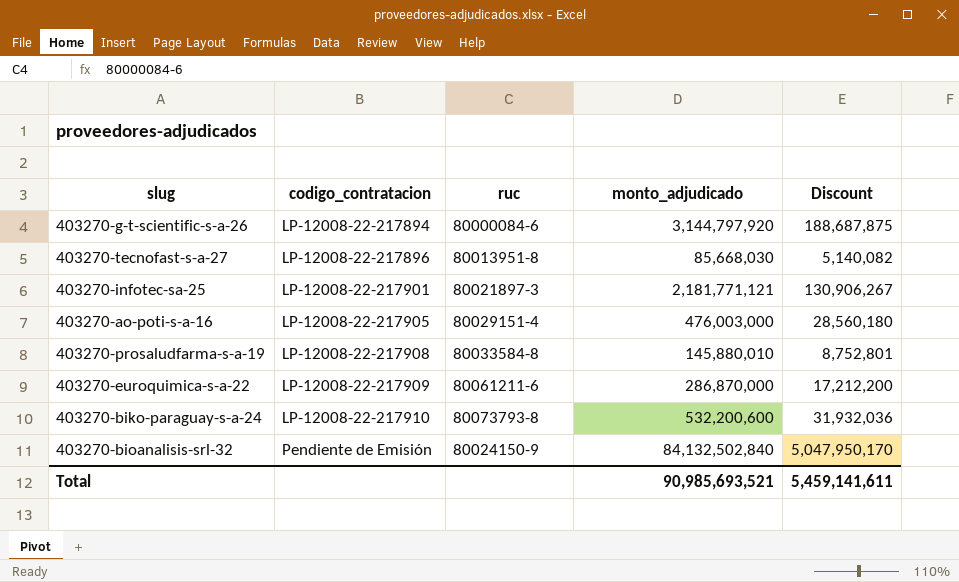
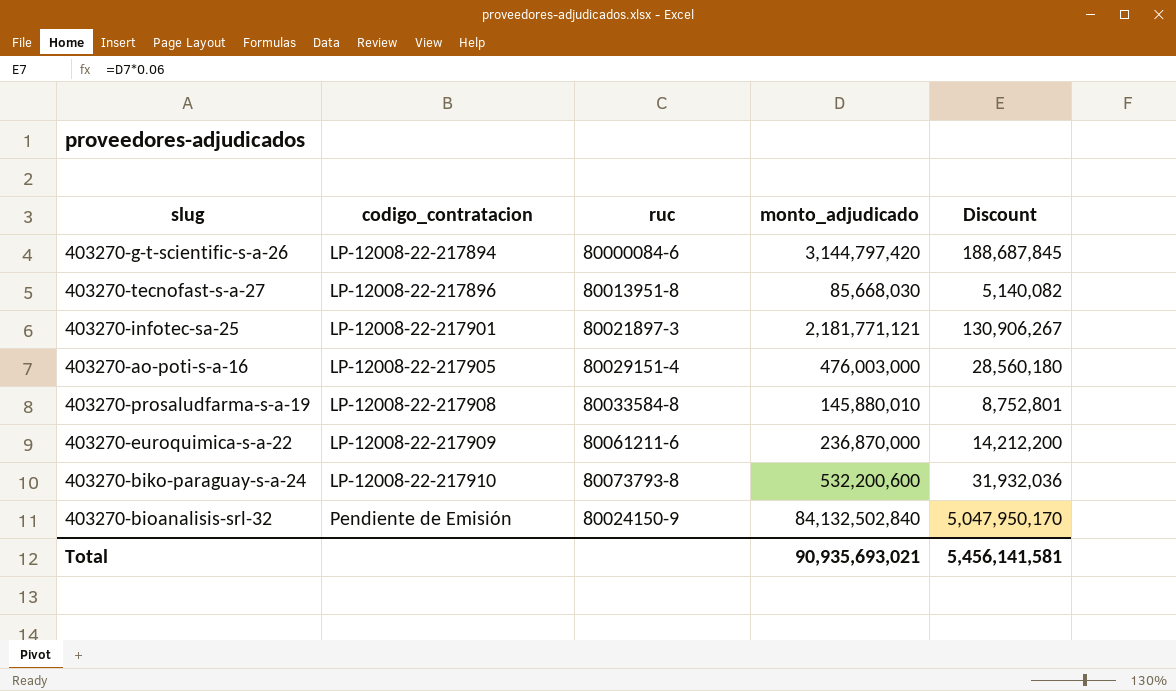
403270-g-t-scientific-s-a-26 | monto_adjudicado: 3,144,797,920 -> 3,144,797,420
403270-g-t-scientific-s-a-26 | Discount: 188,687,875 -> 188,687,845
403270-euroquimica-s-a-22 | monto_adjudicado: 286,870,000 -> 236,870,000
403270-euroquimica-s-a-22 | Discount: 17,212,200 -> 14,212,200
Total | monto_adjudicado: 90,985,693,521 -> 90,935,693,021
Total | Discount: 5,459,141,611 -> 5,456,141,581

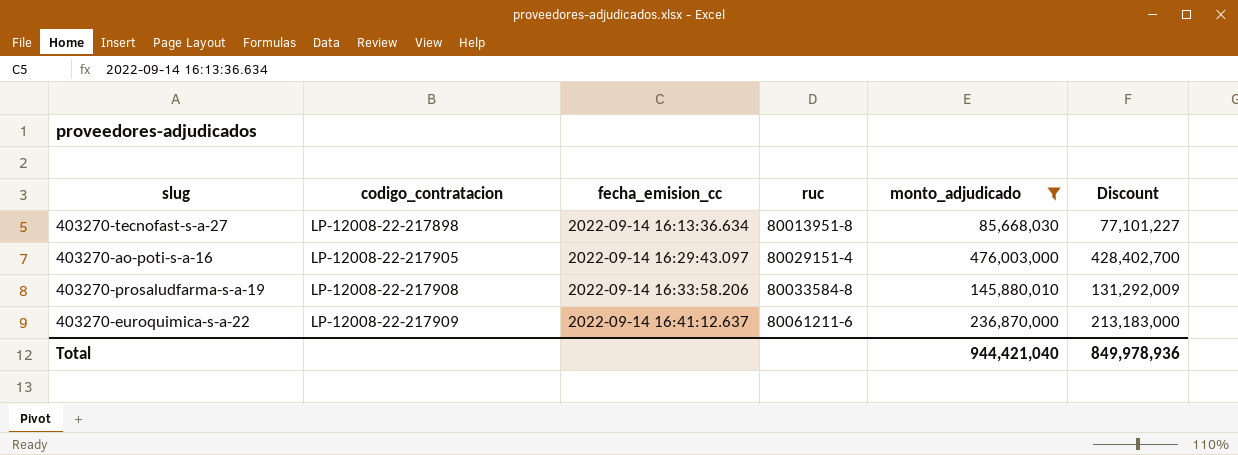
filter: none -> monto_adjudicado <= 476,003,000
column fecha_emision_cc | position: none -> 3
column Discount | formula: [monto_adjudicado] * 0.06 -> [monto_adjudicado] * 0.9
403270-tecnofast-s-a-27 | codigo_contratacion: LP-12008-22-217896 -> LP-12008-22-217898
Total | monto_adjudicado: 90,935,693,021 -> 944,421,040
Total | Discount: 5,456,141,581 -> 849,978,936

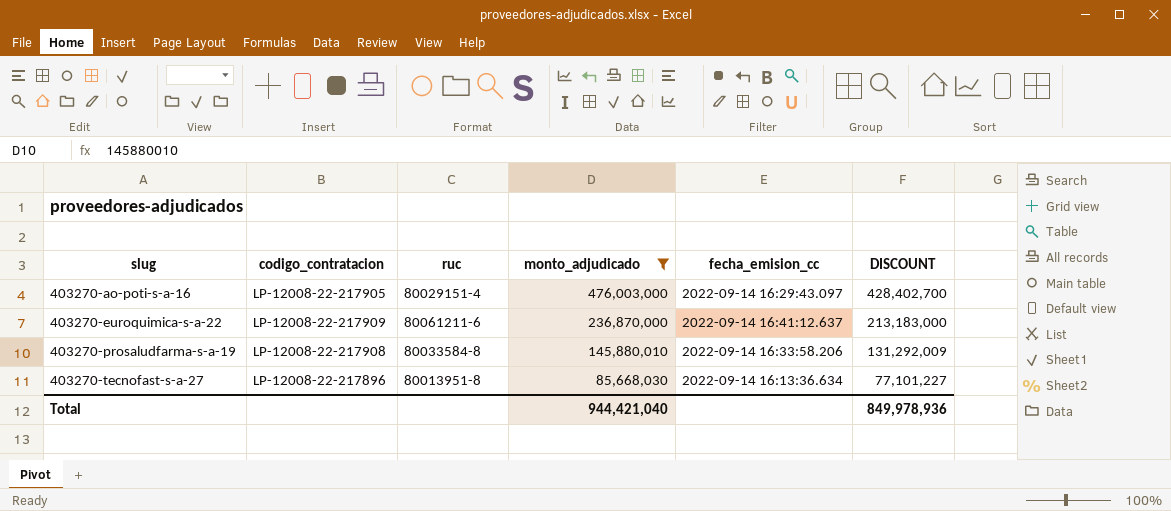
row order: codigo_contratacion ascending -> slug ascending
column fecha_emision_cc | position: 3 -> 5
column name: Discount -> DISCOUNT
403270-tecnofast-s-a-27 | codigo_contratacion: LP-12008-22-217898 -> LP-12008-22-217896

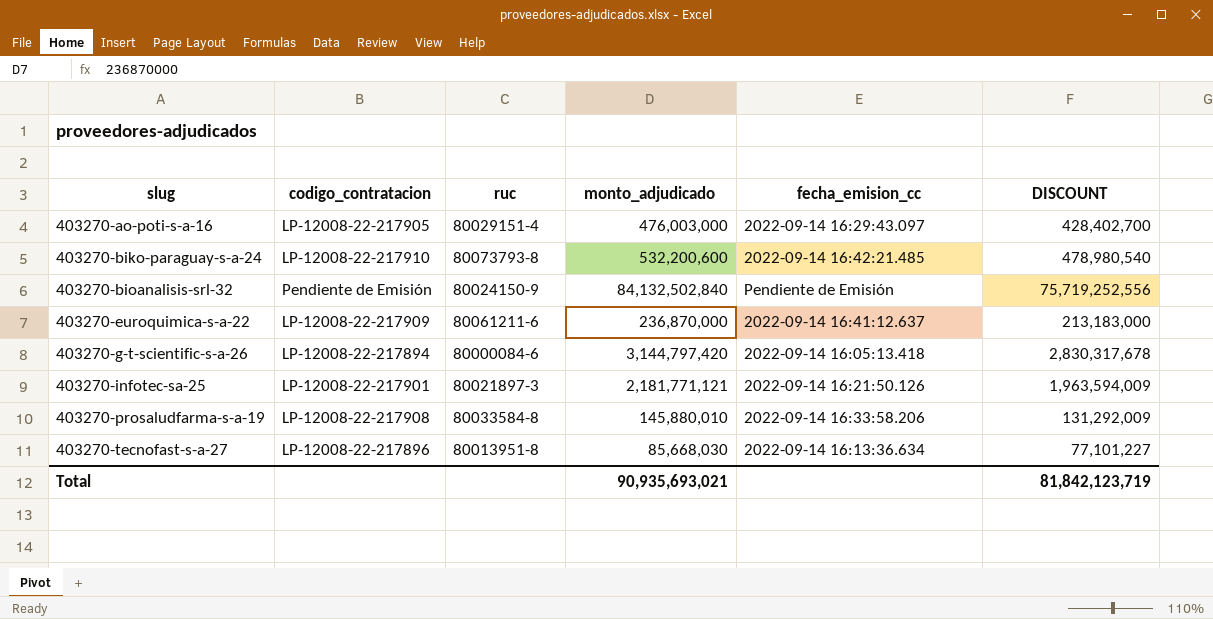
filter: monto_adjudicado <= 476,003,000 -> none
Total | monto_adjudicado: 944,421,040 -> 90,935,693,021
Total | DISCOUNT: 849,978,936 -> 81,842,123,719

